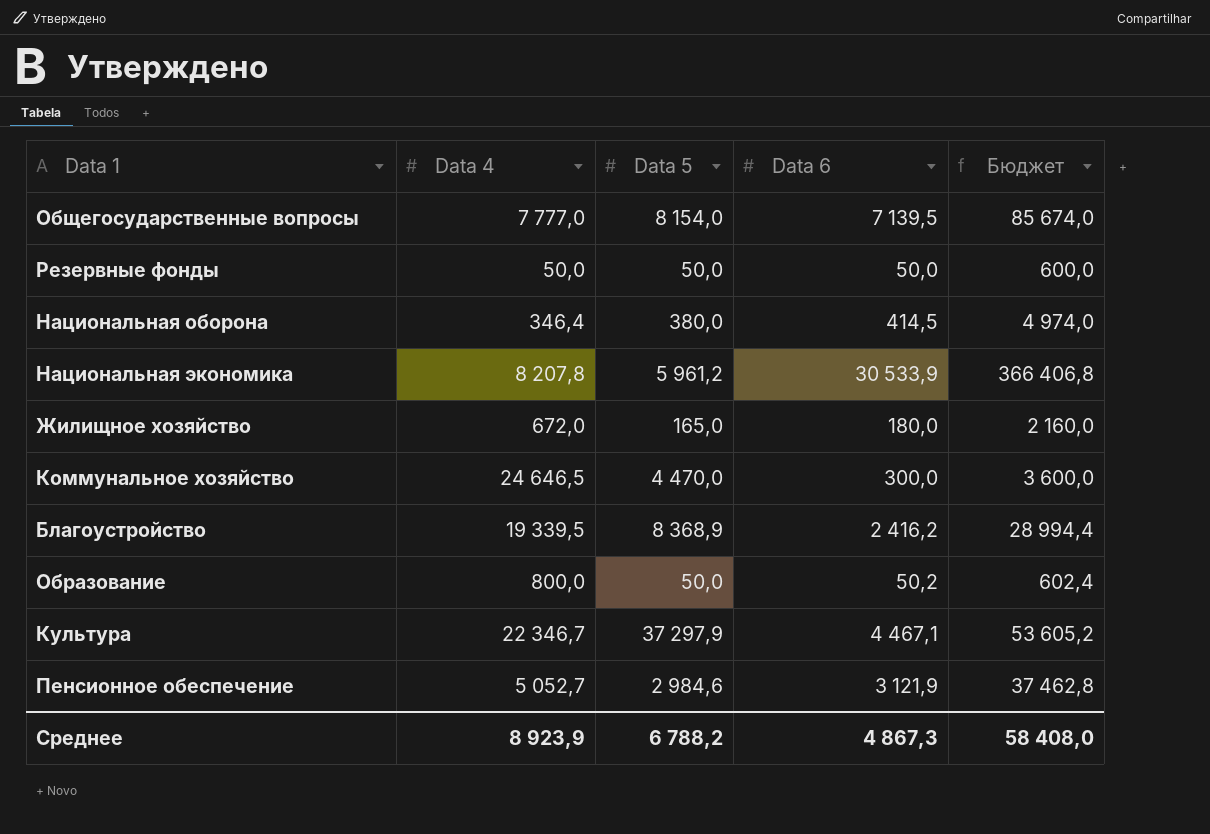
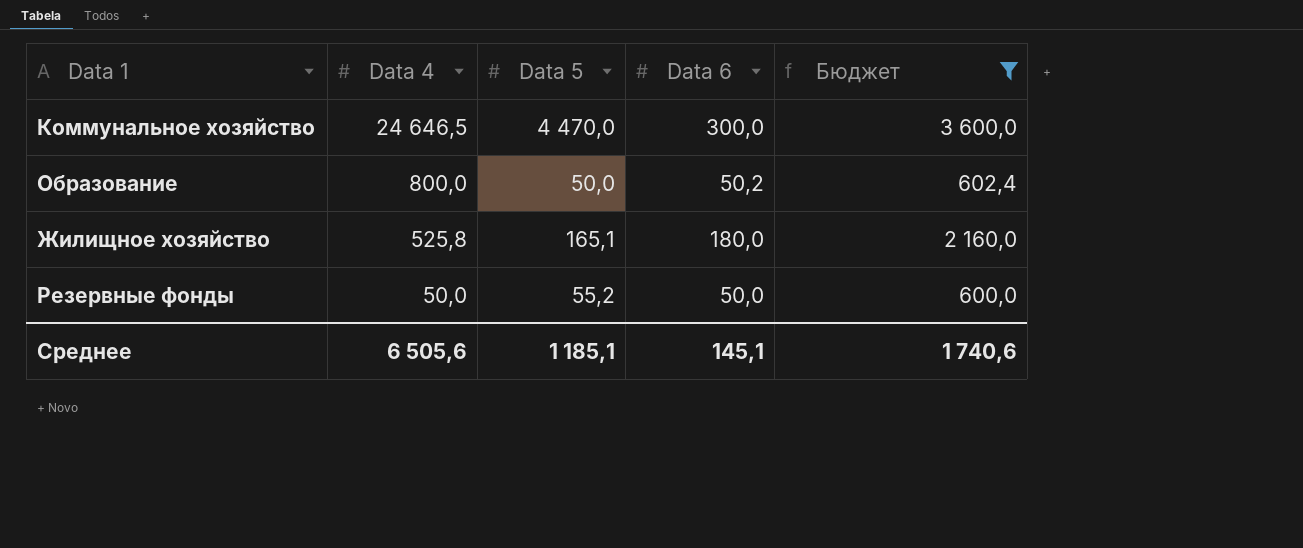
filter: none -> Бюджет <= 3 600,0
row order: none -> Data 4 descending
Жилищное хозяйство | Data 4: 672,0 -> 525,8
Жилищное хозяйство | Data 5: 165,0 -> 165,1
Резервные фонды | Data 5: 50,0 -> 55,2
Среднее | Data 4: 8 923,9 -> 6 505,6
Среднее | Data 5: 6 788,2 -> 1 185,1
Среднее | Data 6: 4 867,3 -> 145,1
Среднее | Бюджет: 58 408,0 -> 1 740,6

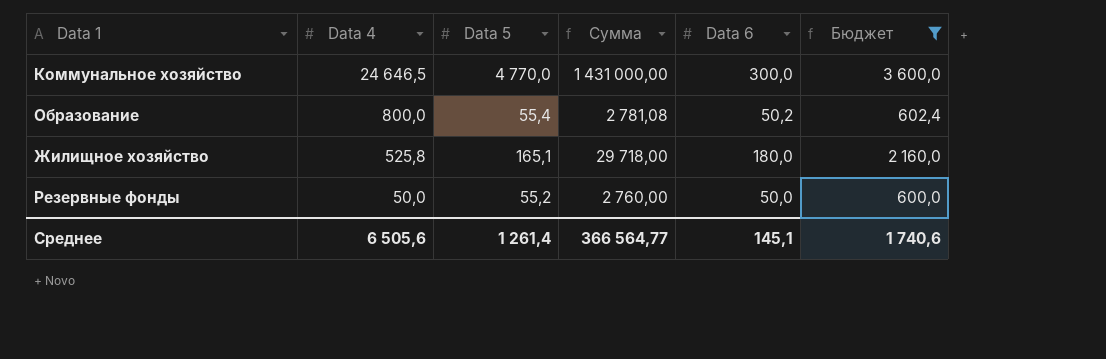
column Сумма | formula: none -> [Data 5] * [Data 6]
Коммунальное хозяйство | Data 5: 4 470,0 -> 4 770,0
Образование | Data 5: 50,0 -> 55,4
Среднее | Data 5: 1 185,1 -> 1 261,4

